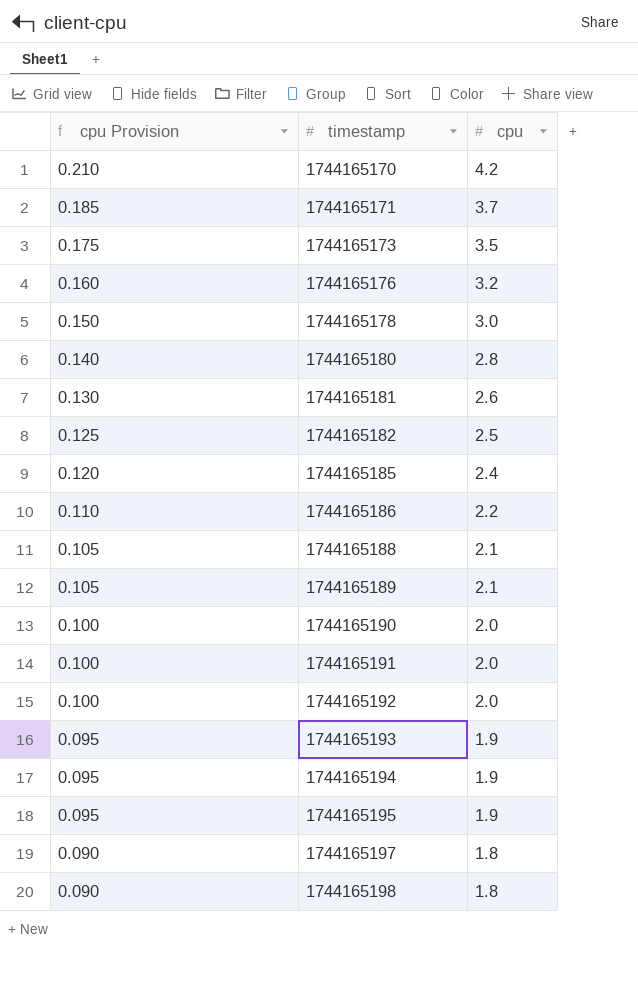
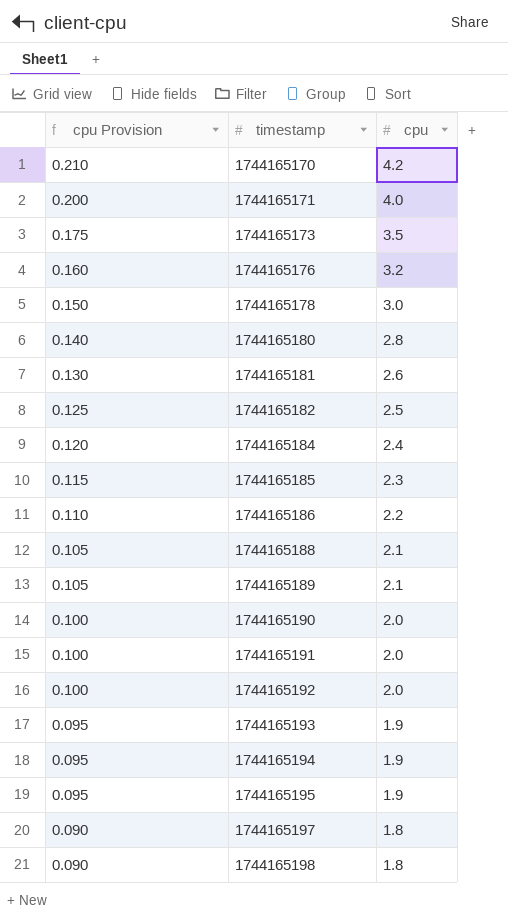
1744165171 | cpu Provision: 0.185 -> 0.200
1744165171 | cpu: 3.7 -> 4.0
row 1744165184: none -> 0.120 | 2.4
1744165185 | cpu Provision: 0.120 -> 0.115
1744165185 | cpu: 2.4 -> 2.3

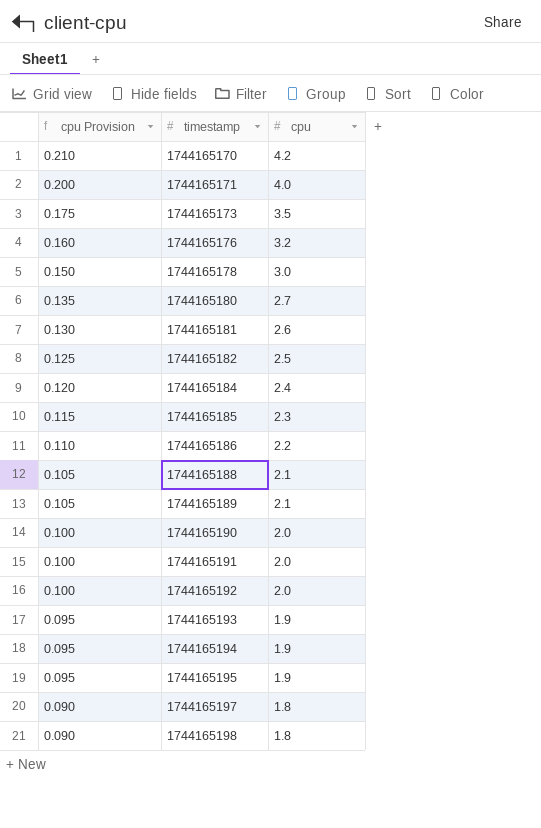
1744165180 | cpu Provision: 0.140 -> 0.135
1744165180 | cpu: 2.8 -> 2.7

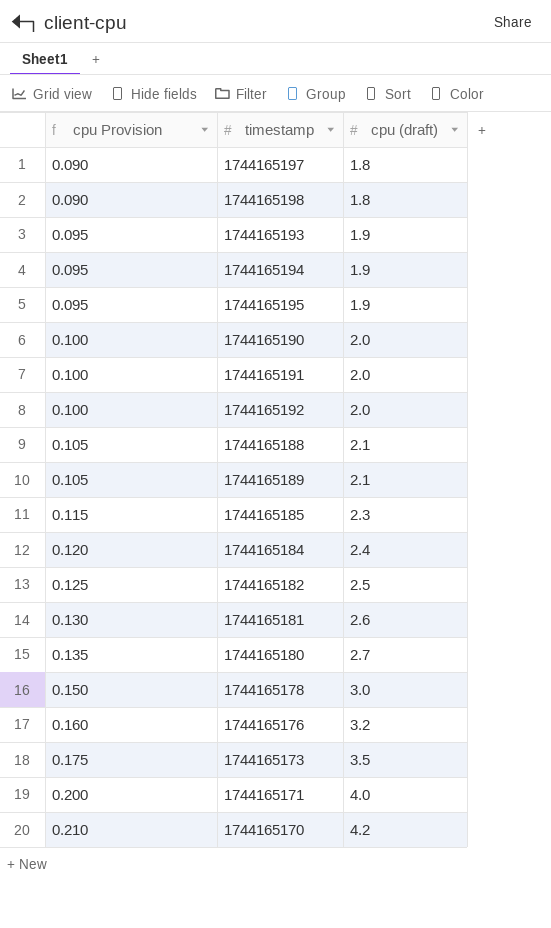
row order: cpu Provision descending -> cpu Provision ascending
column name: cpu -> cpu (draft)
row 1744165186: 0.110 | 2.2 -> none

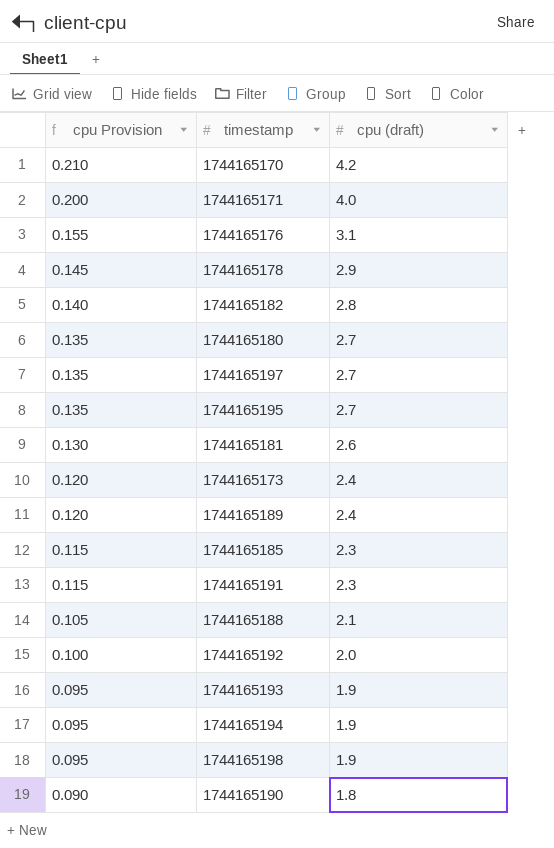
row order: cpu Provision ascending -> cpu Provision descending
row 1744165184: 0.120 | 2.4 -> none
1744165176 | cpu Provision: 0.160 -> 0.155
1744165176 | cpu (draft): 3.2 -> 3.1
1744165178 | cpu Provision: 0.150 -> 0.145
1744165178 | cpu (draft): 3.0 -> 2.9
1744165182 | cpu Provision: 0.125 -> 0.140
1744165182 | cpu (draft): 2.5 -> 2.8
1744165197 | cpu Provision: 0.090 -> 0.135
1744165197 | cpu (draft): 1.8 -> 2.7
1744165195 | cpu Provision: 0.095 -> 0.135
1744165195 | cpu (draft): 1.9 -> 2.7
1744165173 | cpu Provision: 0.175 -> 0.120
1744165173 | cpu (draft): 3.5 -> 2.4
1744165189 | cpu Provision: 0.105 -> 0.120
1744165189 | cpu (draft): 2.1 -> 2.4
1744165191 | cpu Provision: 0.100 -> 0.115
1744165191 | cpu (draft): 2.0 -> 2.3
1744165198 | cpu Provision: 0.090 -> 0.095
1744165198 | cpu (draft): 1.8 -> 1.9
1744165190 | cpu Provision: 0.100 -> 0.090
1744165190 | cpu (draft): 2.0 -> 1.8

